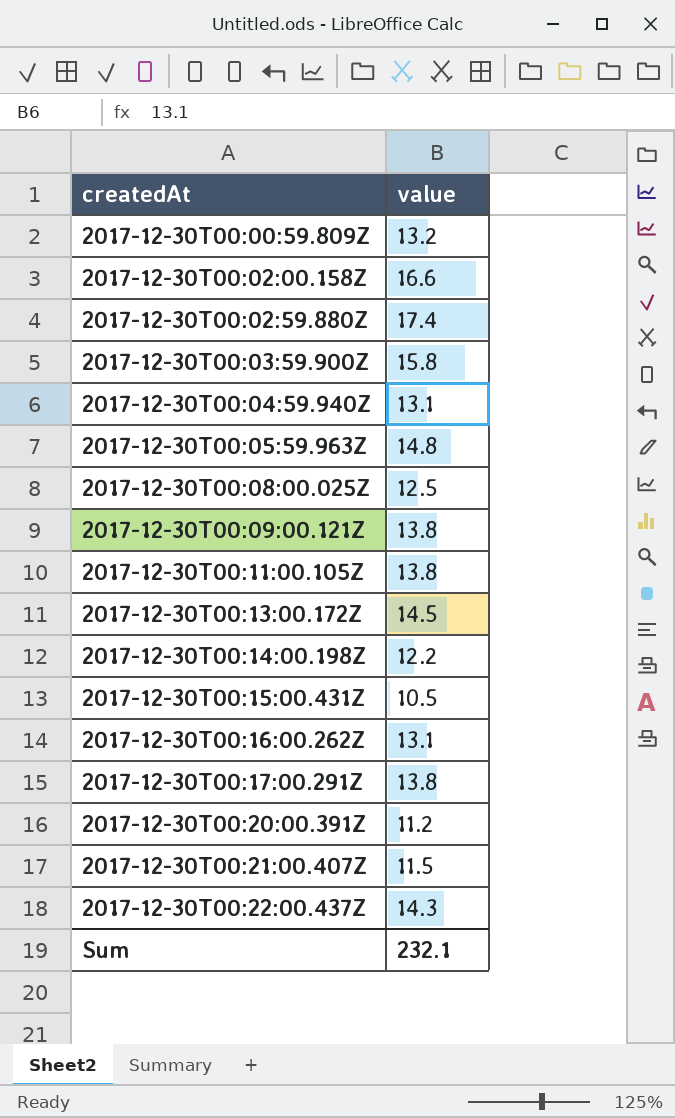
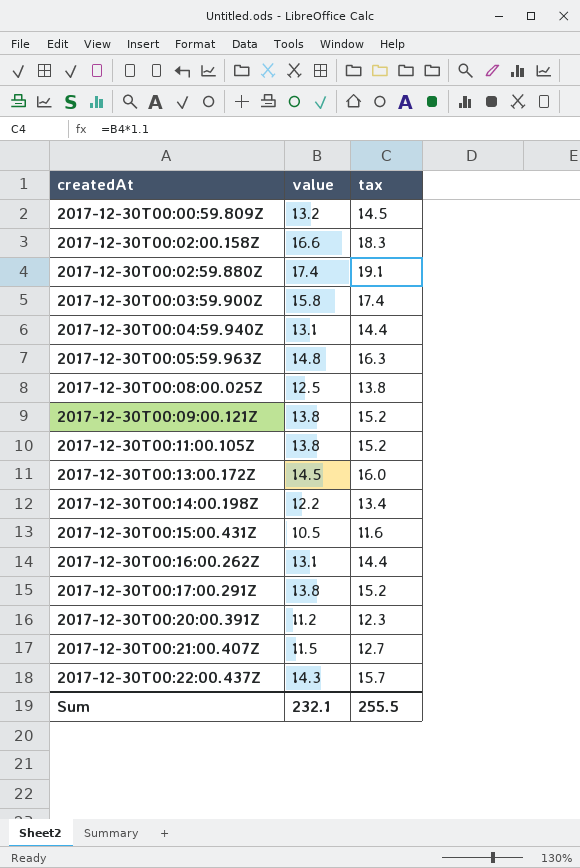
column tax | formula: none -> [value] * 1.1

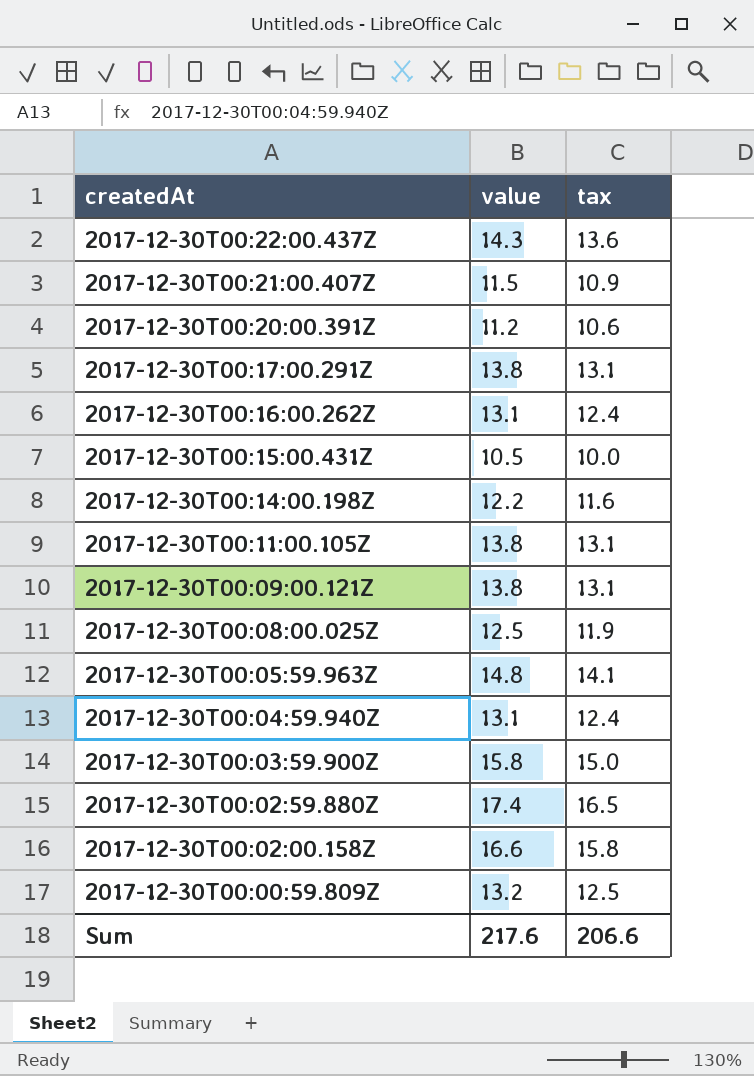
row order: createdAt ascending -> createdAt descending
column tax | formula: [value] * 1.1 -> [value] * 0.95
row 2017-12-30T00:13:00.172Z: 14.5 | 16.0 -> none
Sum | value: 232.1 -> 217.6
Sum | tax: 255.5 -> 206.6

